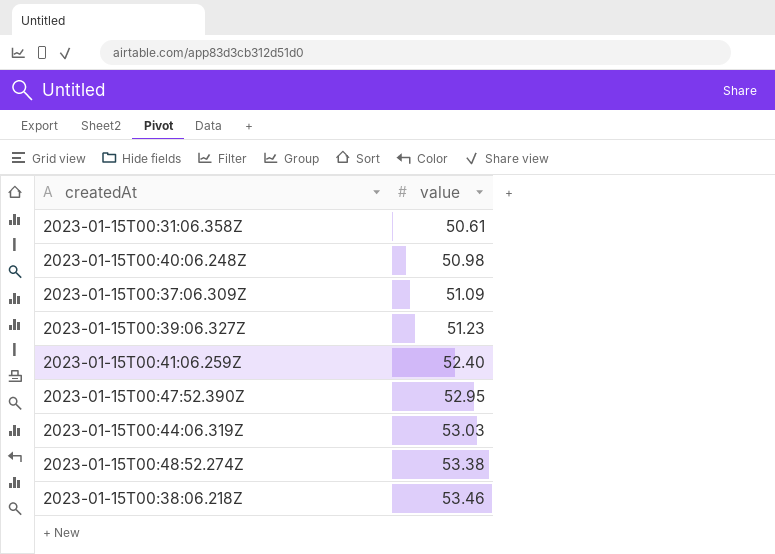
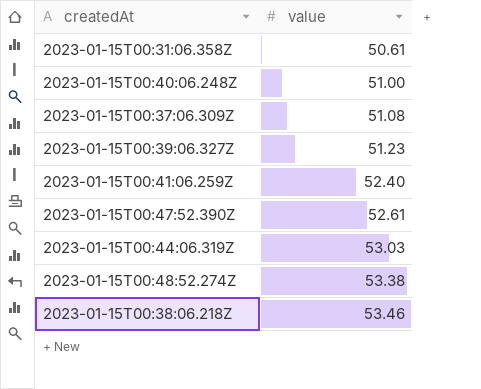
2023-01-15T00:40:06.248Z | value: 50.98 -> 51.00
2023-01-15T00:37:06.309Z | value: 51.09 -> 51.08
2023-01-15T00:47:52.390Z | value: 52.95 -> 52.61

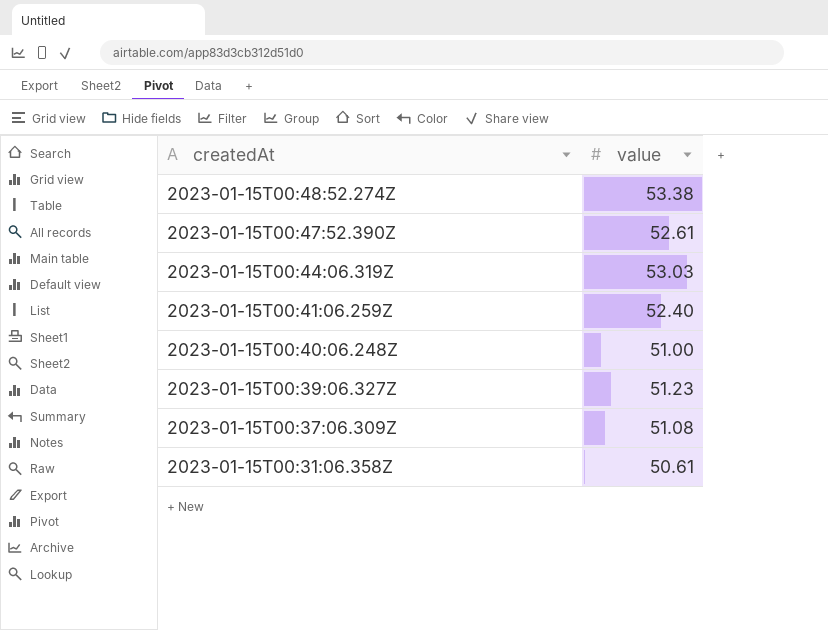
row order: value ascending -> createdAt descending
row 2023-01-15T00:38:06.218Z: 53.46 -> none

